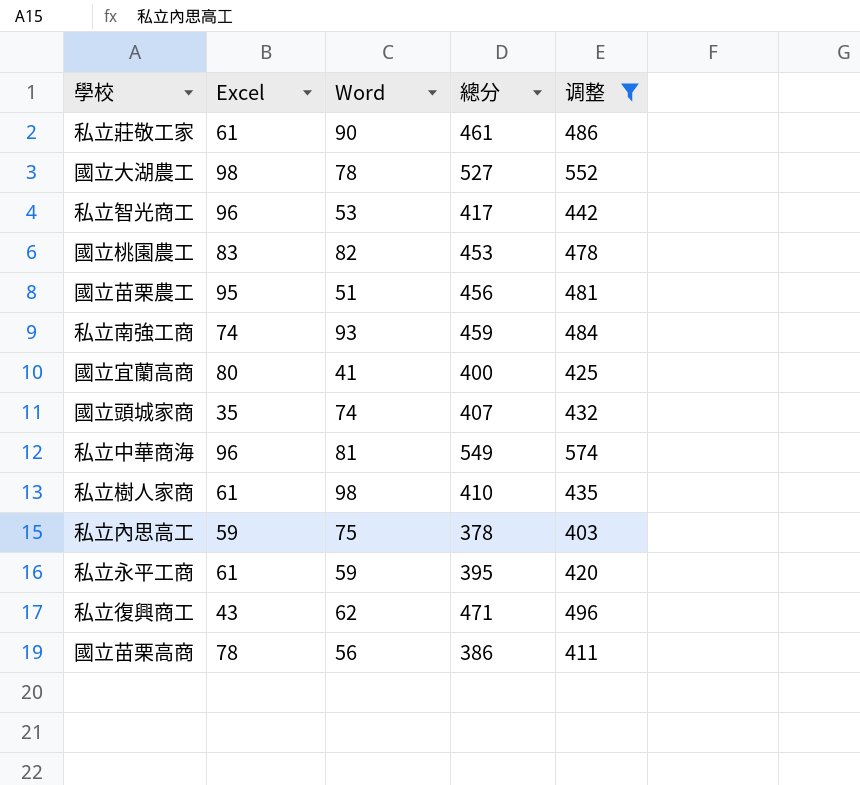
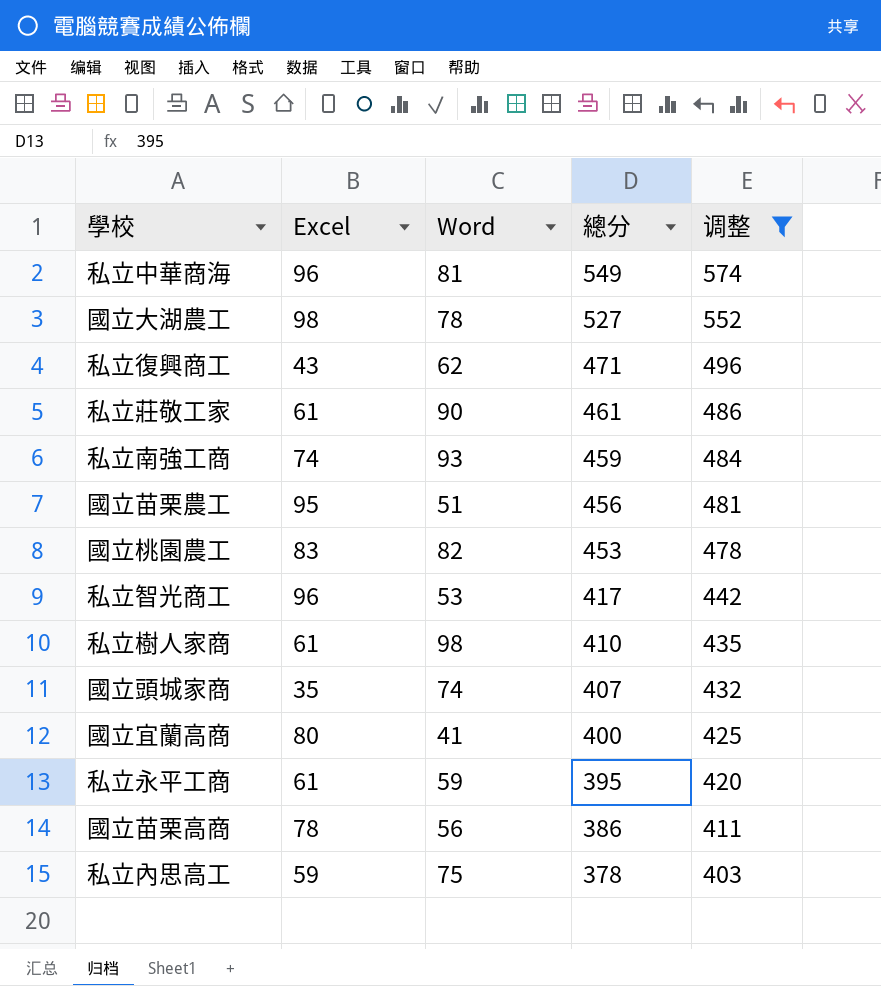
row order: none -> 總分 descending

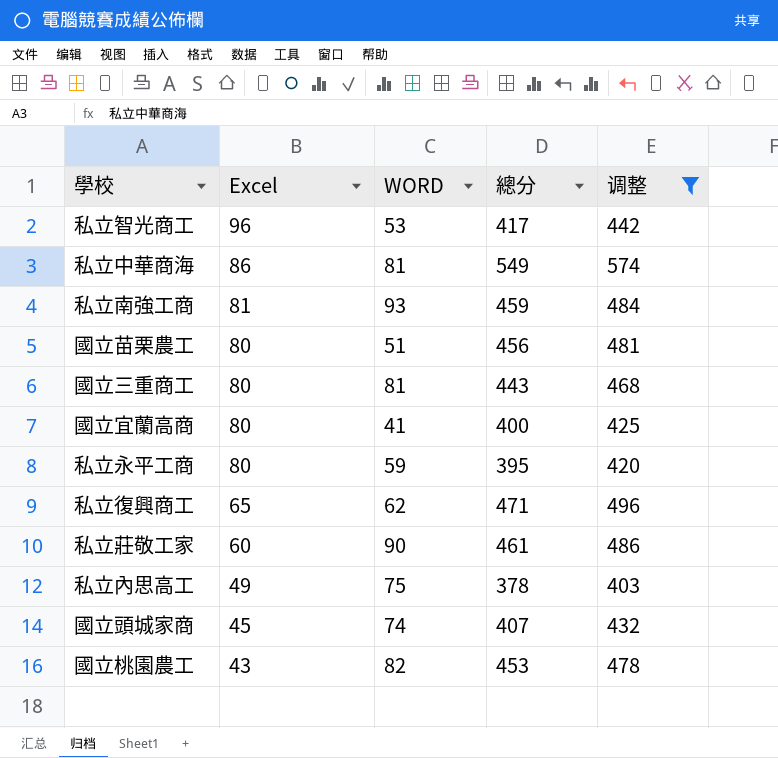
row order: 總分 descending -> Excel descending
column name: Word -> WORD
row 國立大湖農工: 98 | 78 | 527 | 552 -> none
row 私立樹人家商: 61 | 98 | 410 | 435 -> none
row 國立苗栗高商: 78 | 56 | 386 | 411 -> none
私立中華商海 | Excel: 96 -> 86
私立南強工商 | Excel: 74 -> 81
國立苗栗農工 | Excel: 95 -> 80
row 國立三重商工: none -> 80 | 81 | 443 | 468
私立永平工商 | Excel: 61 -> 80
私立復興商工 | Excel: 43 -> 65
私立莊敬工家 | Excel: 61 -> 60
私立內思高工 | Excel: 59 -> 49
國立頭城家商 | Excel: 35 -> 45
國立桃園農工 | Excel: 83 -> 43

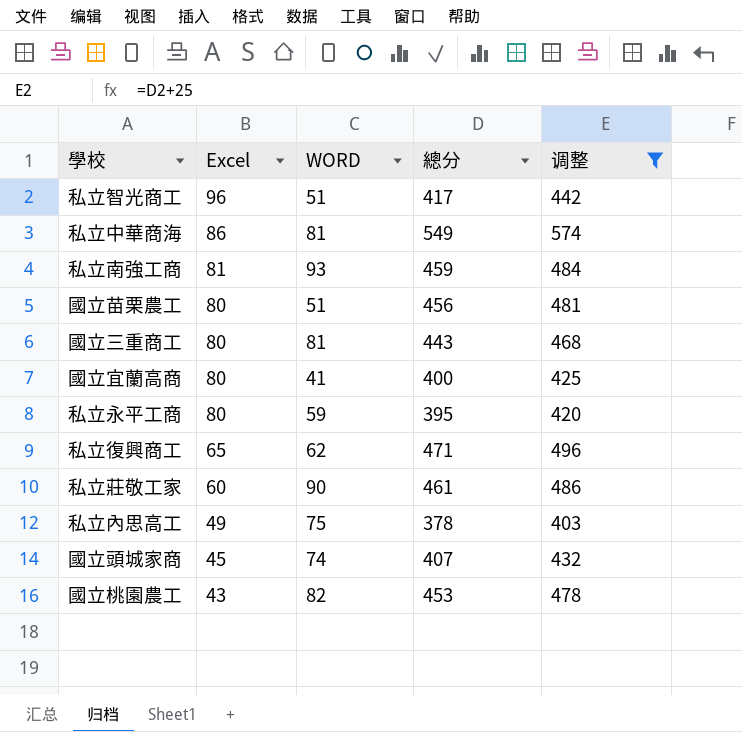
私立智光商工 | WORD: 53 -> 51

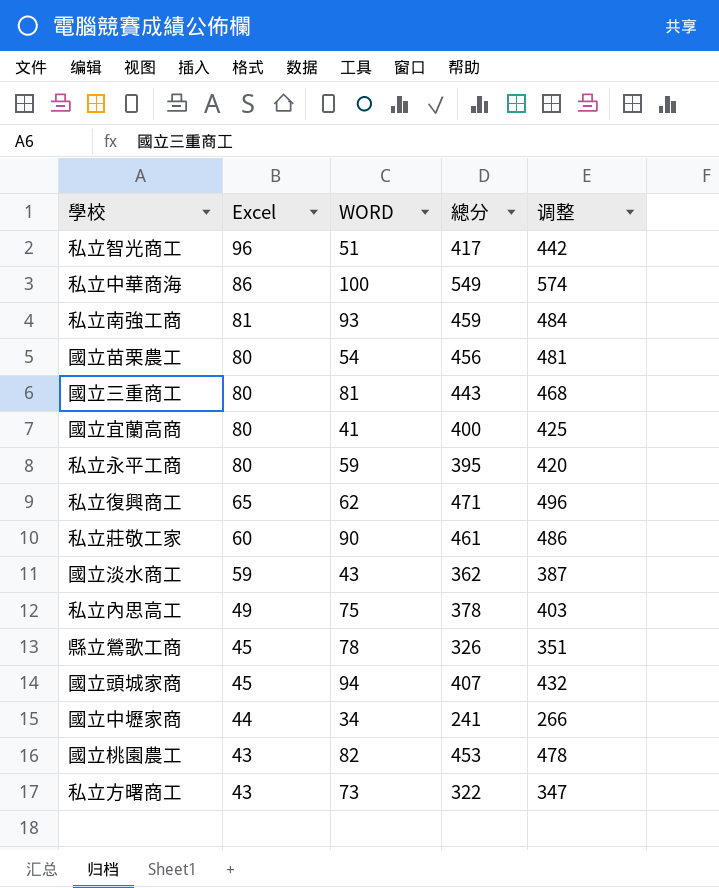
filter: 调整 >= 403 -> none
私立中華商海 | WORD: 81 -> 100
國立苗栗農工 | WORD: 51 -> 54
國立頭城家商 | WORD: 74 -> 94

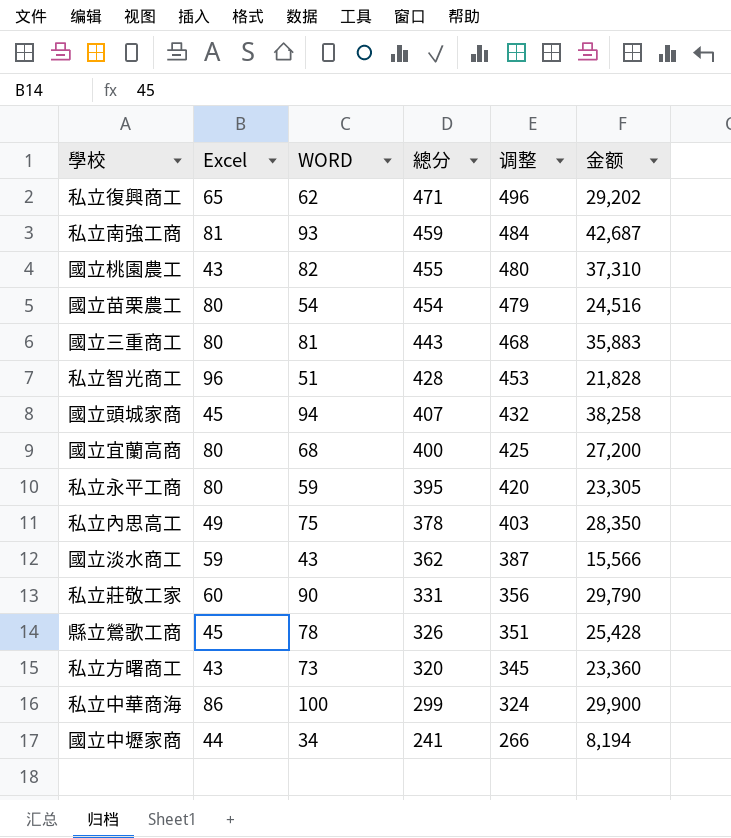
row order: Excel descending -> 總分 descending
column 金额 | formula: none -> [WORD] * [總分]
國立桃園農工 | 總分: 453 -> 455
國立桃園農工 | 调整: 478 -> 480
國立苗栗農工 | 總分: 456 -> 454
國立苗栗農工 | 调整: 481 -> 479
私立智光商工 | 總分: 417 -> 428
私立智光商工 | 调整: 442 -> 453
國立宜蘭高商 | WORD: 41 -> 68
私立莊敬工家 | 總分: 461 -> 331
私立莊敬工家 | 调整: 486 -> 356
私立方曙商工 | 總分: 322 -> 320
私立方曙商工 | 调整: 347 -> 345
私立中華商海 | 總分: 549 -> 299
私立中華商海 | 调整: 574 -> 324

